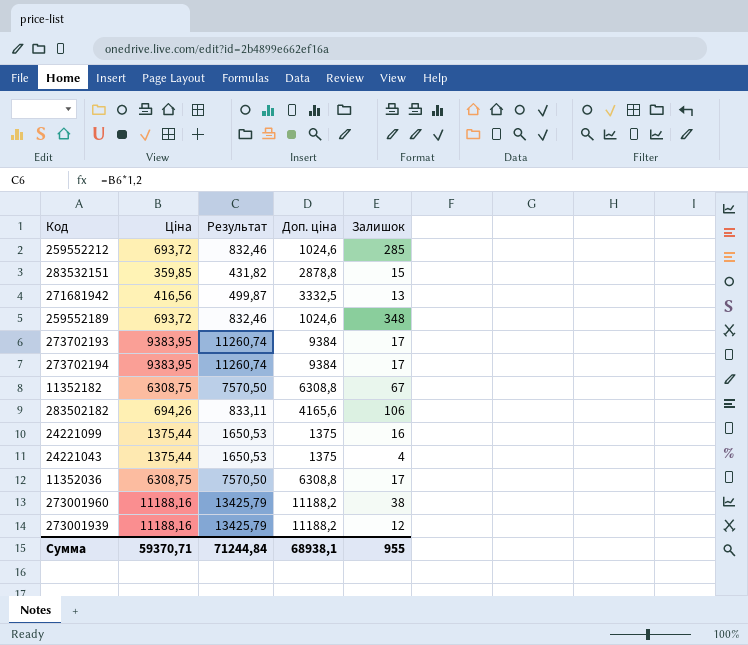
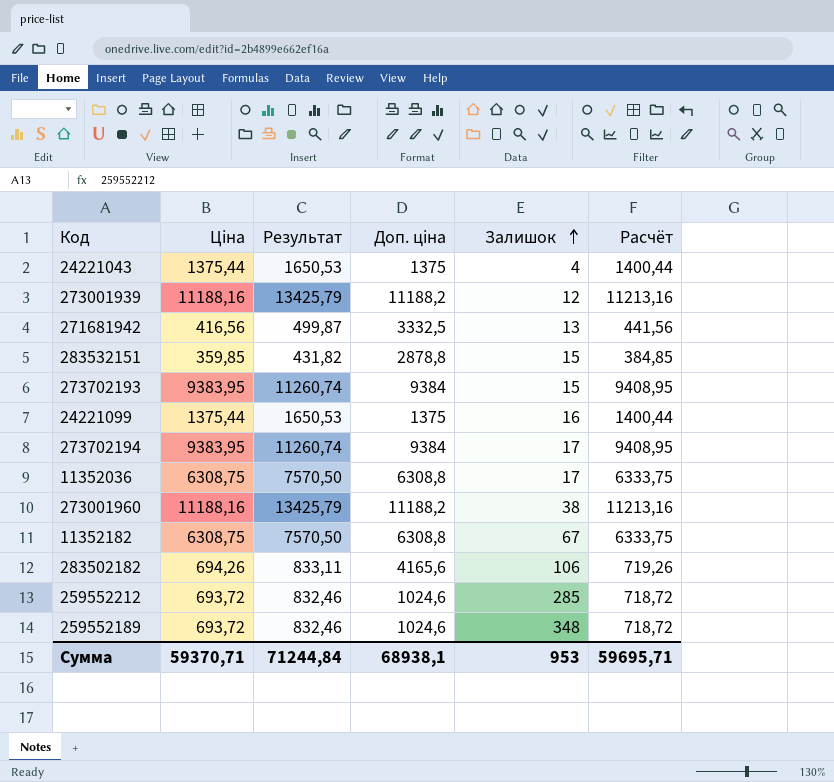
row order: none -> Залишок ascending
column Расчёт | formula: none -> [Ціна] + 25
273702193 | Залишок: 17 -> 15
Сумма | Залишок: 955 -> 953

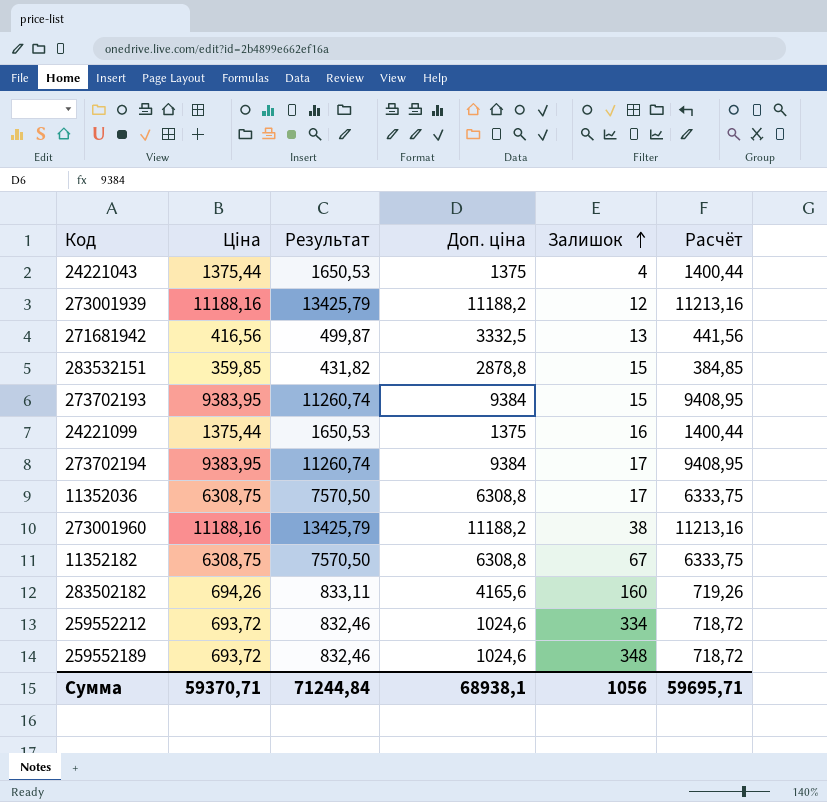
283502182 | Залишок: 106 -> 160
259552212 | Залишок: 285 -> 334
Сумма | Залишок: 953 -> 1056

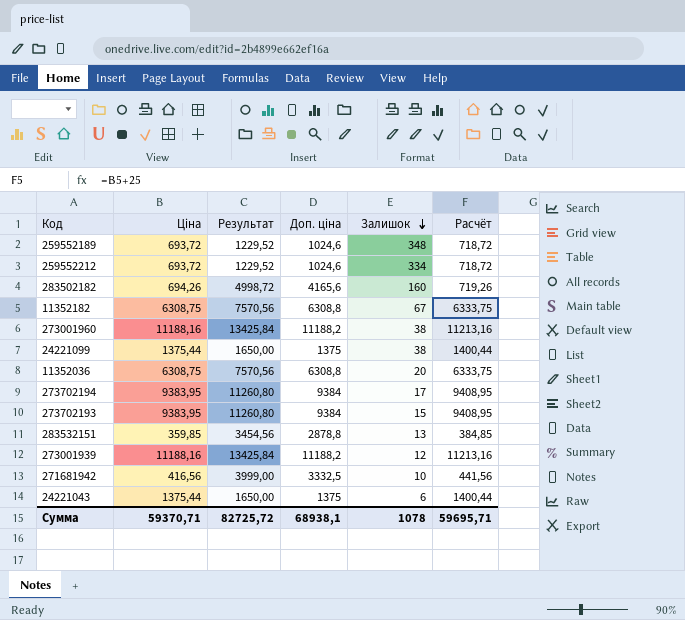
row order: Залишок ascending -> Залишок descending
column Результат | formula: [Ціна] * 1,2 -> [Доп. ціна] * 1,2
24221099 | Залишок: 16 -> 38
11352036 | Залишок: 17 -> 20
283532151 | Залишок: 15 -> 13
271681942 | Залишок: 13 -> 10
24221043 | Залишок: 4 -> 6
Сумма | Результат: 71244,84 -> 82725,72
Сумма | Залишок: 1056 -> 1078

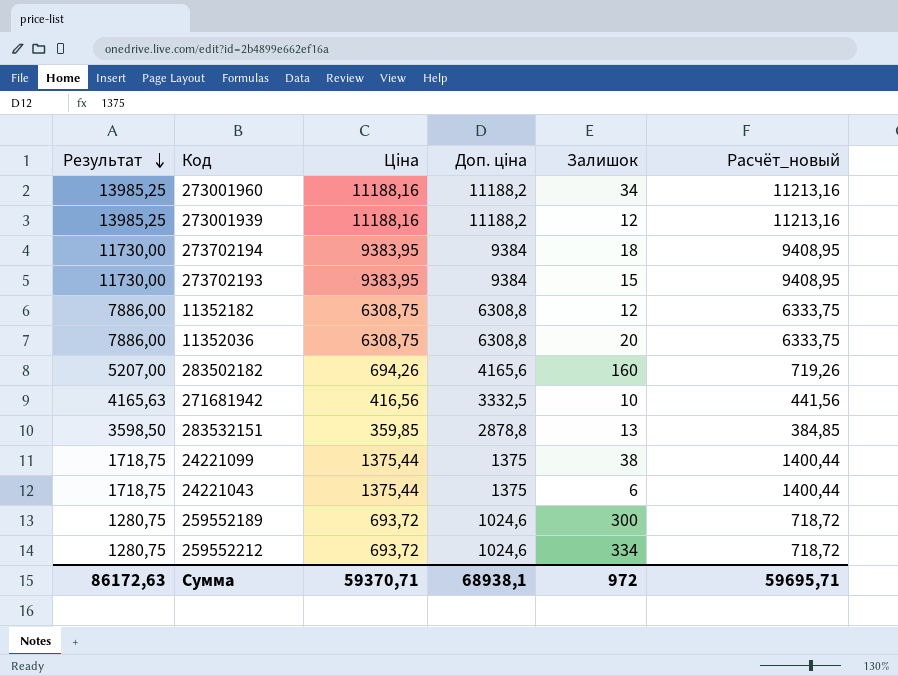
row order: Залишок descending -> Результат descending
column Результат | formula: [Доп. ціна] * 1,2 -> [Доп. ціна] * 1,25
column Результат | position: 3 -> 1
column name: Расчёт -> Расчёт_новый
273001960 | Залишок: 38 -> 34
273702194 | Залишок: 17 -> 18
11352182 | Залишок: 67 -> 12
259552189 | Залишок: 348 -> 300
Сумма | Результат: 82725,72 -> 86172,63
Сумма | Залишок: 1078 -> 972

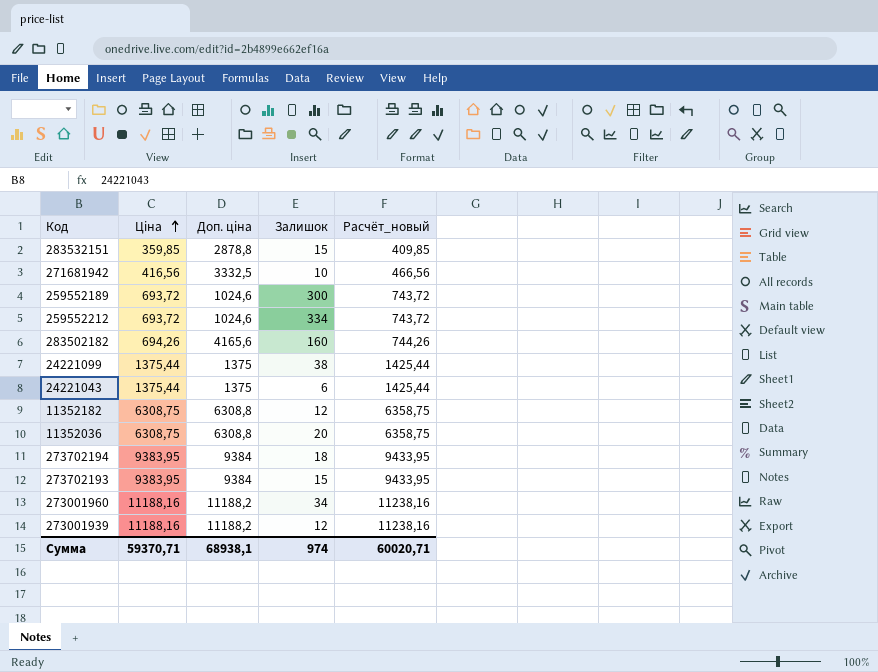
row order: Результат descending -> Ціна ascending
column Результат | formula: [Доп. ціна] * 1,25 -> none
column Расчёт_новый | formula: [Ціна] + 25 -> [Ціна] + 50
283532151 | Залишок: 13 -> 15
Сумма | Залишок: 972 -> 974
Сумма | Расчёт_новый: 59695,71 -> 60020,71

